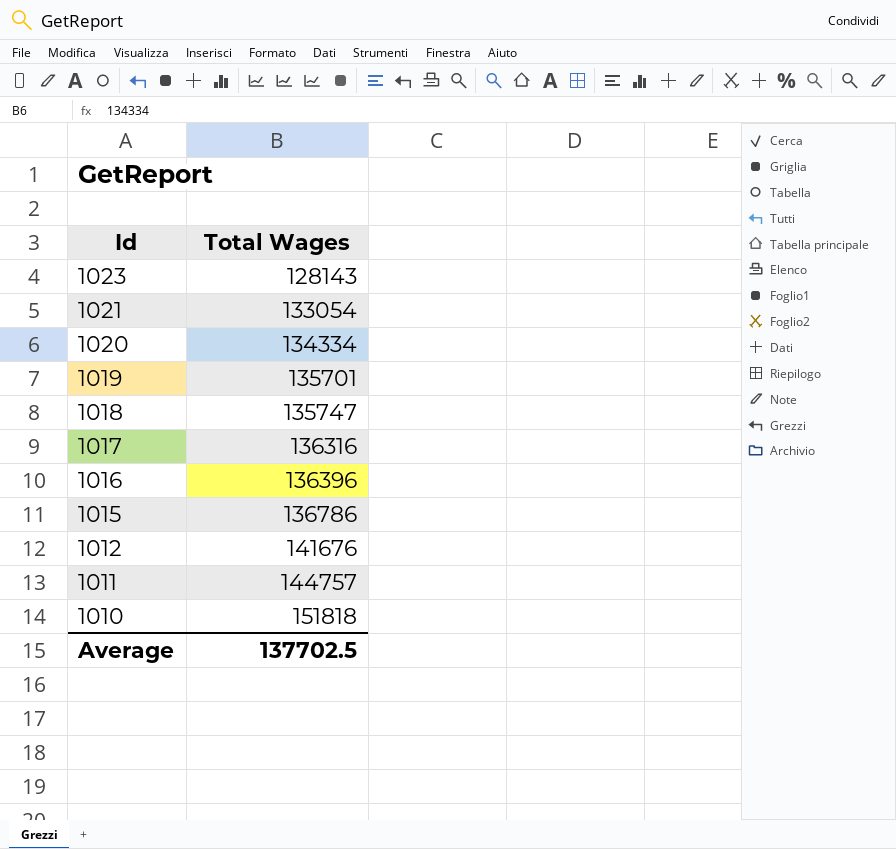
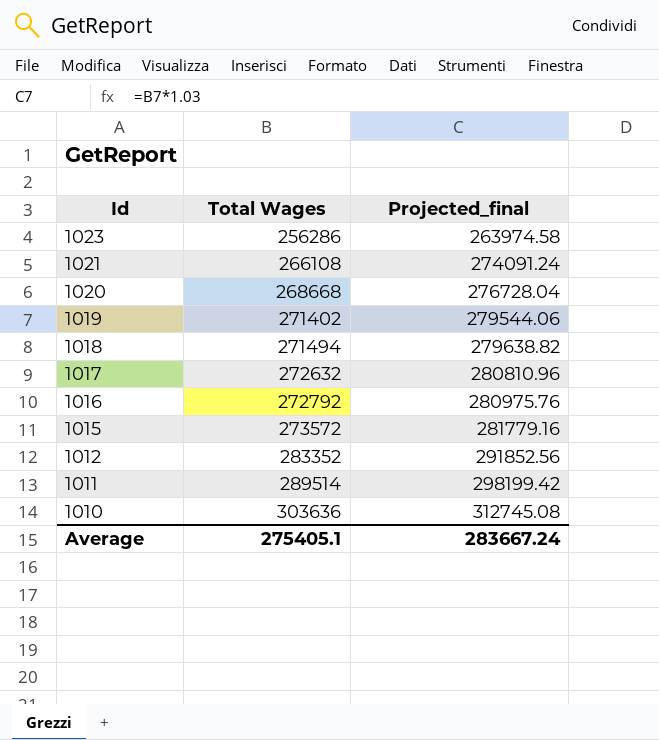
column Projected_final | formula: none -> [Total Wages] * 1.03
1023 | Total Wages: 128143 -> 256286
1021 | Total Wages: 133054 -> 266108
1020 | Total Wages: 134334 -> 268668
1019 | Total Wages: 135701 -> 271402
1018 | Total Wages: 135747 -> 271494
1017 | Total Wages: 136316 -> 272632
1016 | Total Wages: 136396 -> 272792
1015 | Total Wages: 136786 -> 273572
1012 | Total Wages: 141676 -> 283352
1011 | Total Wages: 144757 -> 289514
1010 | Total Wages: 151818 -> 303636
Average | Total Wages: 137702.5 -> 275405.1

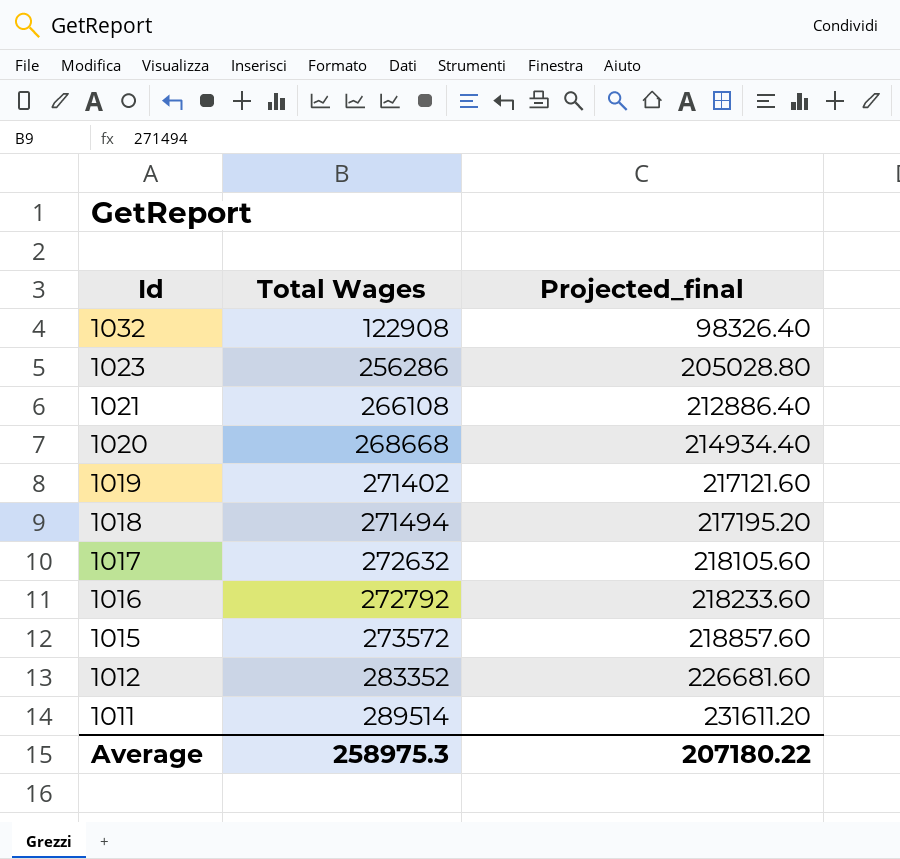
column Projected_final | formula: [Total Wages] * 1.03 -> [Total Wages] * 0.8
row 1010: 303636 | 312745.08 -> none
row 1032: none -> 122908 | 98326.40
Average | Total Wages: 275405.1 -> 258975.3
Average | Projected_final: 283667.24 -> 207180.22

